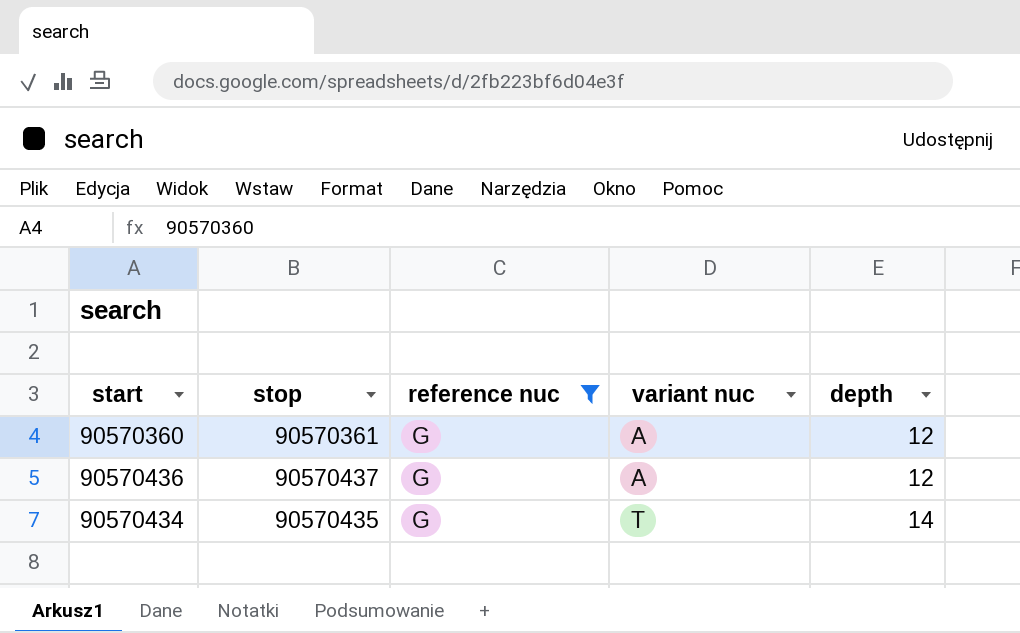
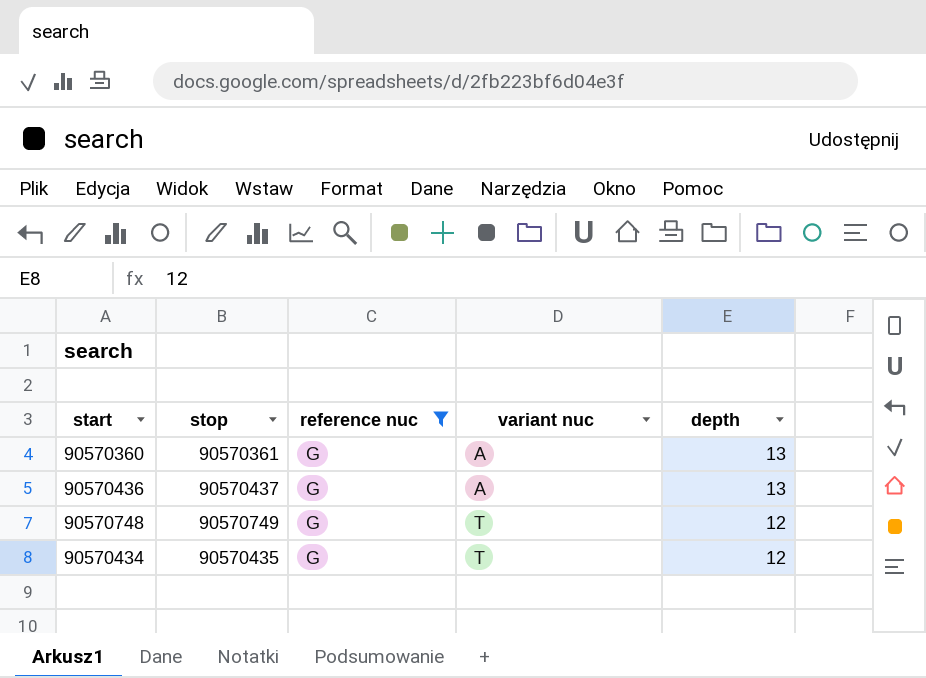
90570360 | depth: 12 -> 13
90570436 | depth: 12 -> 13
row 90570748: none -> 90570749 | G | T | 12
90570434 | depth: 14 -> 12

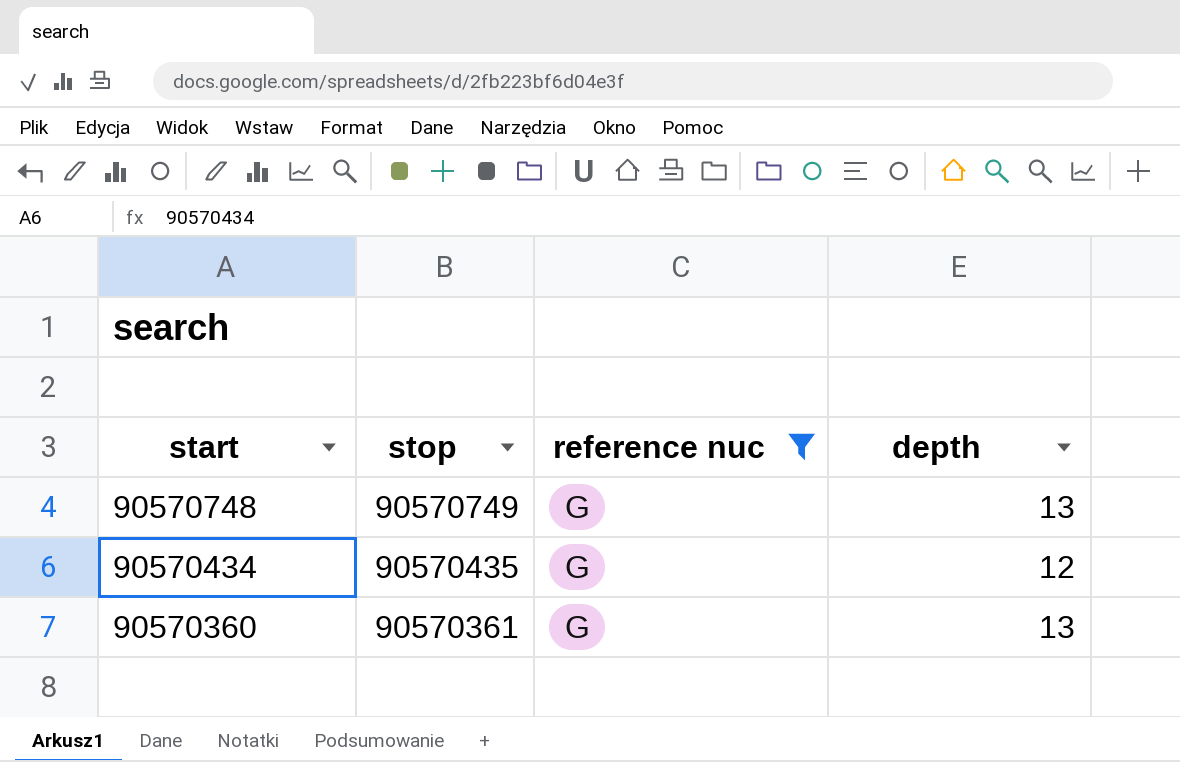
row order: variant nuc ascending -> start descending
column variant nuc | position: 4 -> none
row 90570436: 90570437 | G | A | 13 -> none
90570748 | depth: 12 -> 13

